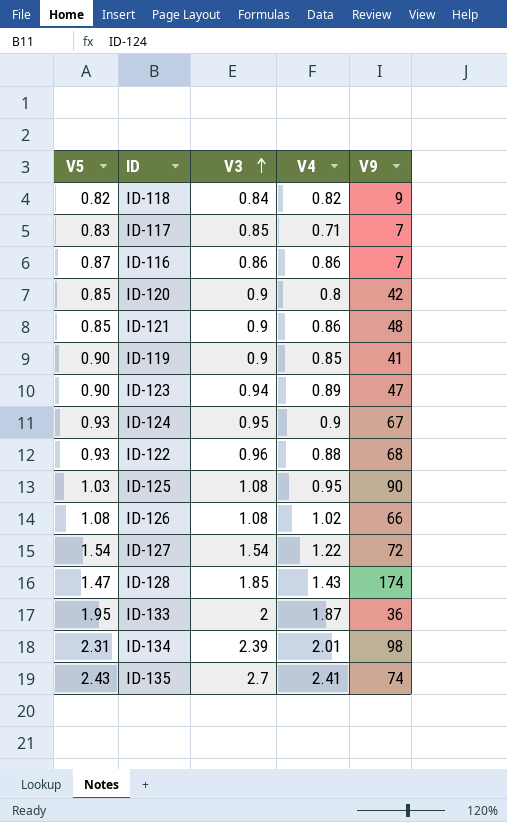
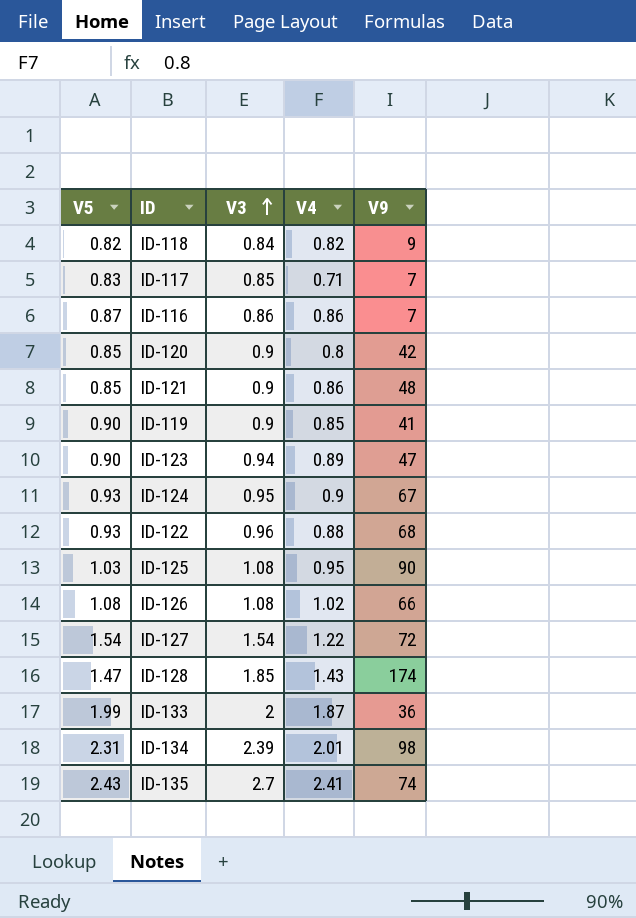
ID-133 | V5: 1.95 -> 1.99

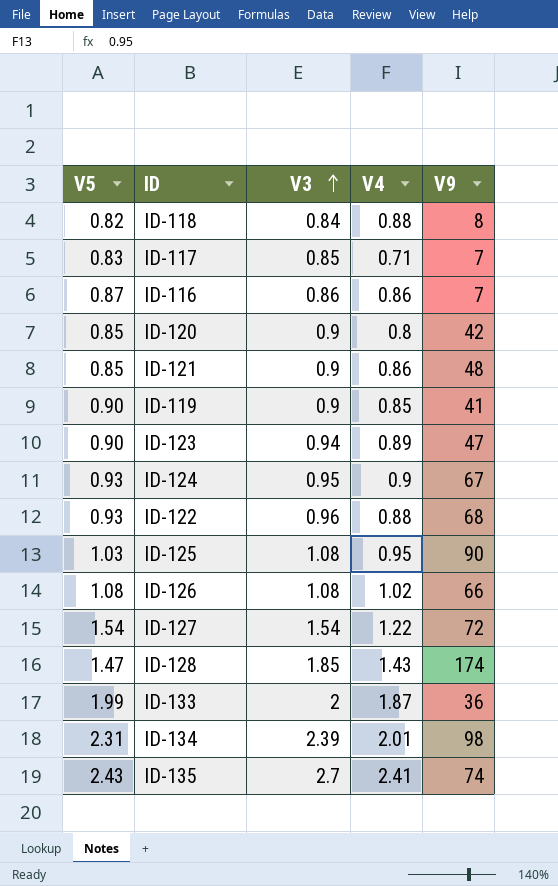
ID-118 | V4: 0.82 -> 0.88
ID-118 | V9: 9 -> 8

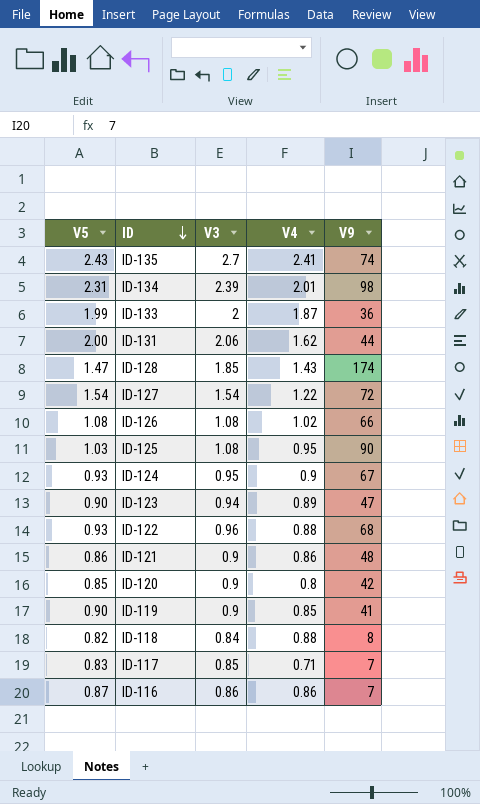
row order: V3 ascending -> ID descending
row ID-131: none -> 2.00 | 2.06 | 1.62 | 44
ID-121 | V5: 0.85 -> 0.86

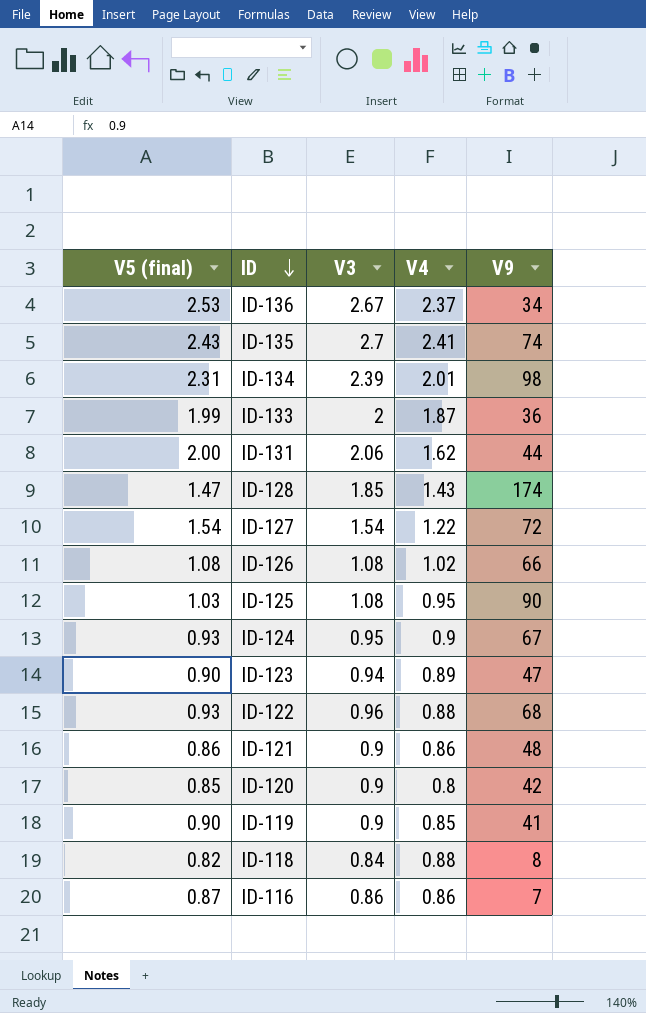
column name: V5 -> V5 (final)
row ID-117: 0.83 | 0.85 | 0.71 | 7 -> none
row ID-136: none -> 2.53 | 2.67 | 2.37 | 34

